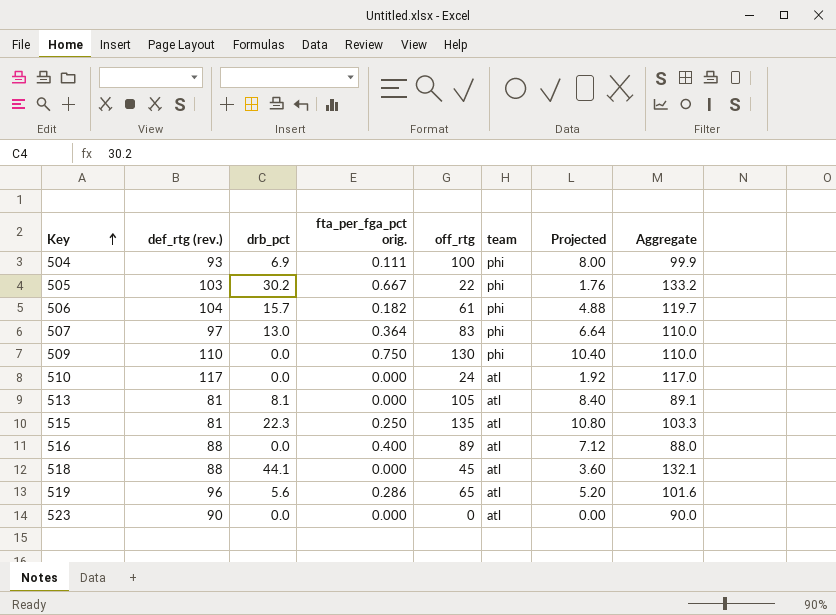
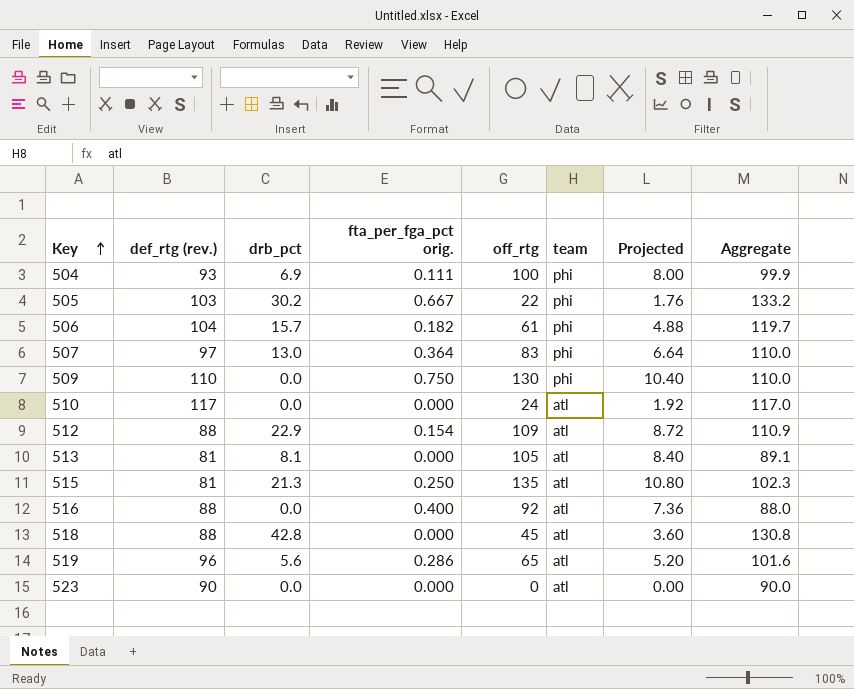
row 512: none -> 88 | 22.9 | 0.154 | 109 | atl | 8.72 | 110.9
515 | drb_pct: 22.3 -> 21.3
515 | Aggregate: 103.3 -> 102.3
516 | off_rtg: 89 -> 92
516 | Projected: 7.12 -> 7.36
518 | drb_pct: 44.1 -> 42.8
518 | Aggregate: 132.1 -> 130.8

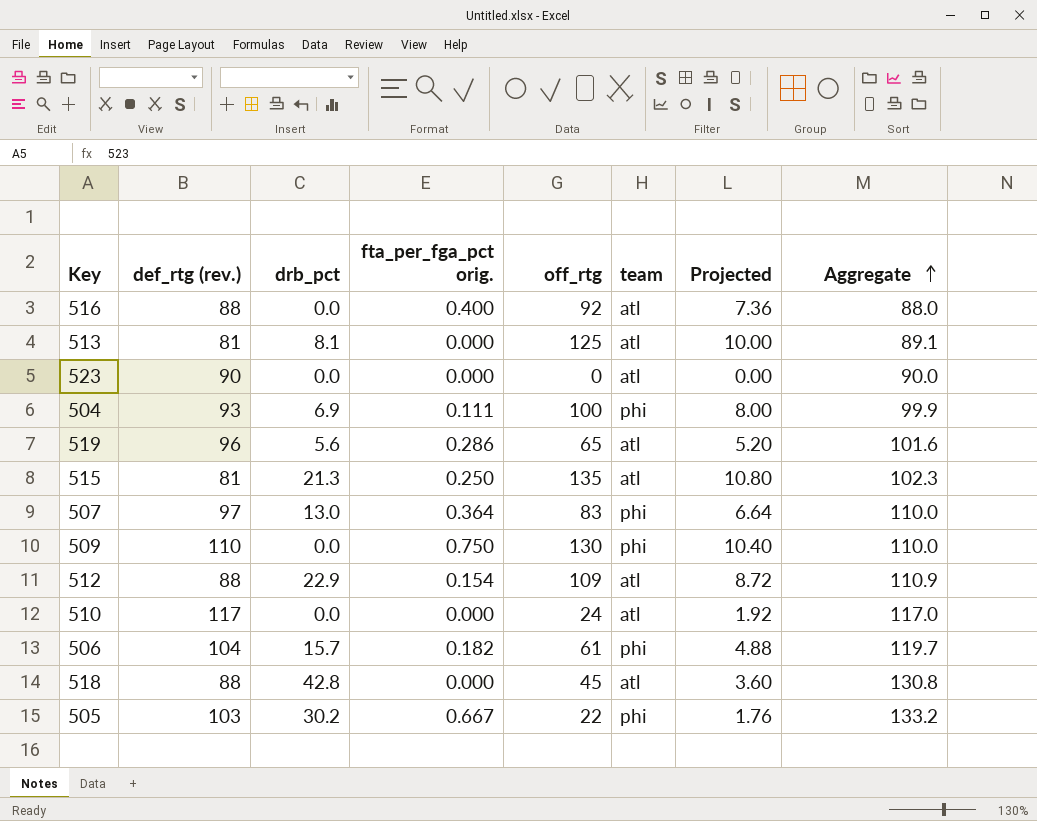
row order: Key ascending -> Aggregate ascending
513 | off_rtg: 105 -> 125
513 | Projected: 8.40 -> 10.00

